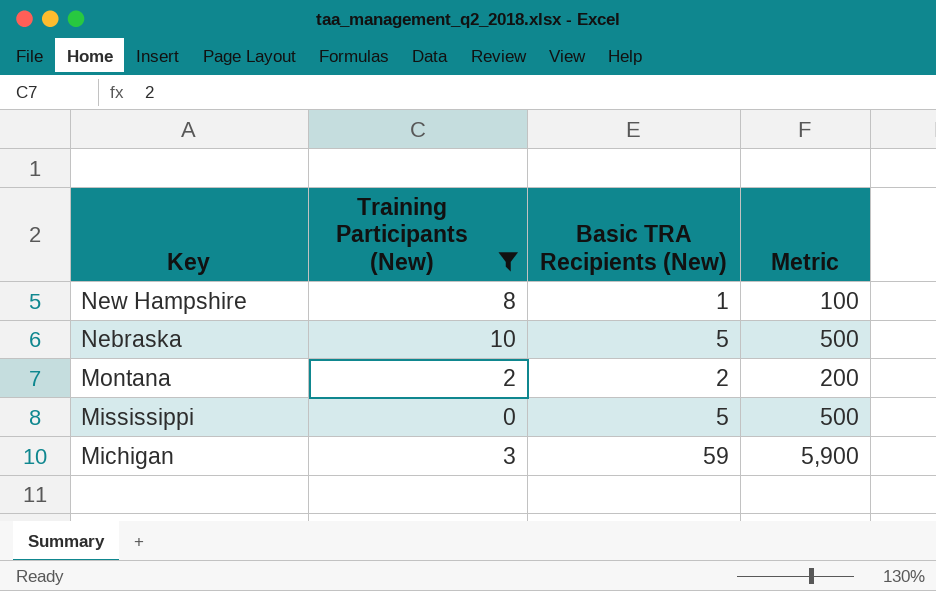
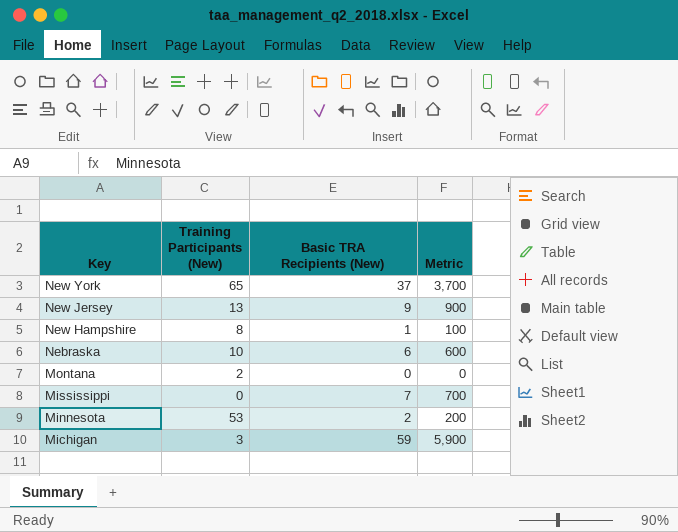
filter: Training Participants (New) <= 10 -> none
Nebraska | Basic TRA Recipients (New): 5 -> 6
Nebraska | Metric: 500 -> 600
Montana | Basic TRA Recipients (New): 2 -> 0
Montana | Metric: 200 -> 0
Mississippi | Basic TRA Recipients (New): 5 -> 7
Mississippi | Metric: 500 -> 700

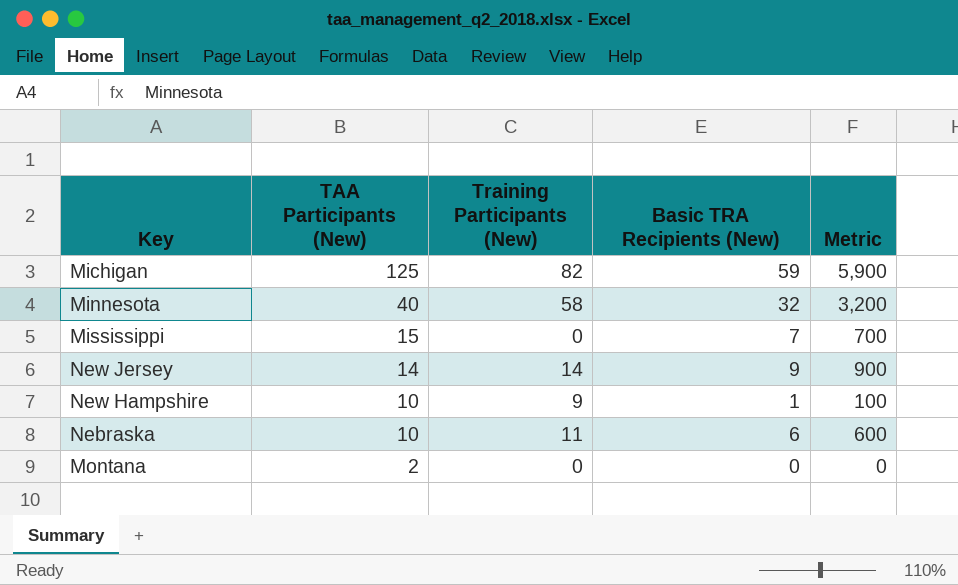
row order: Key descending -> TAA Participants (New) descending
column TAA Participants (New) | position: none -> 2
row New York: 65 | 37 | 3,700 -> none
Michigan | Training Participants (New): 3 -> 82
Minnesota | Training Participants (New): 53 -> 58
Minnesota | Basic TRA Recipients (New): 2 -> 32
Minnesota | Metric: 200 -> 3,200
New Jersey | Training Participants (New): 13 -> 14
New Hampshire | Training Participants (New): 8 -> 9
Nebraska | Training Participants (New): 10 -> 11
Montana | Training Participants (New): 2 -> 0

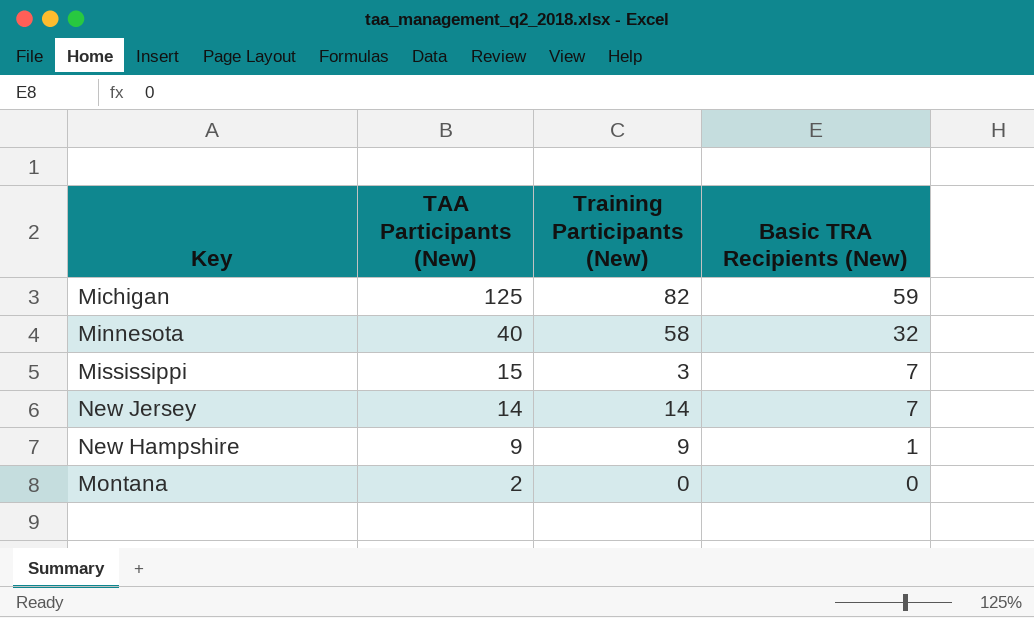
column Metric | formula: [Basic TRA Recipients (New)] * 100 -> none
row Nebraska: 10 | 11 | 6 | 600 -> none
Mississippi | Training Participants (New): 0 -> 3
New Jersey | Basic TRA Recipients (New): 9 -> 7
New Hampshire | TAA Participants (New): 10 -> 9

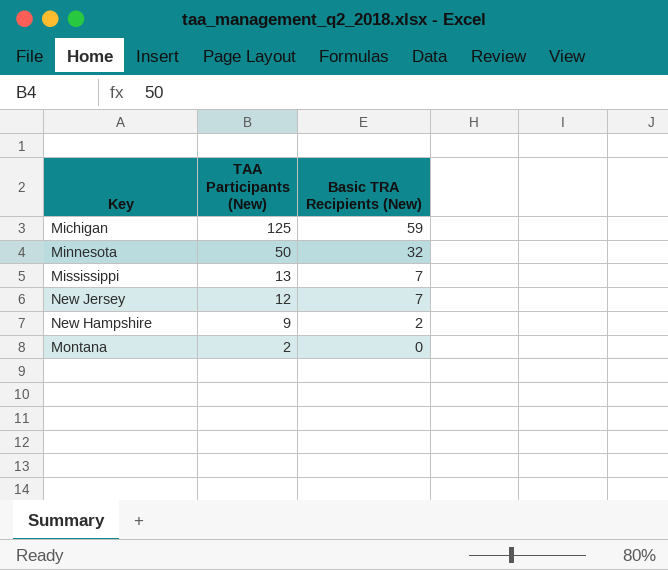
column Training Participants (New) | position: 3 -> none
Minnesota | TAA Participants (New): 40 -> 50
Mississippi | TAA Participants (New): 15 -> 13
New Jersey | TAA Participants (New): 14 -> 12
New Hampshire | Basic TRA Recipients (New): 1 -> 2

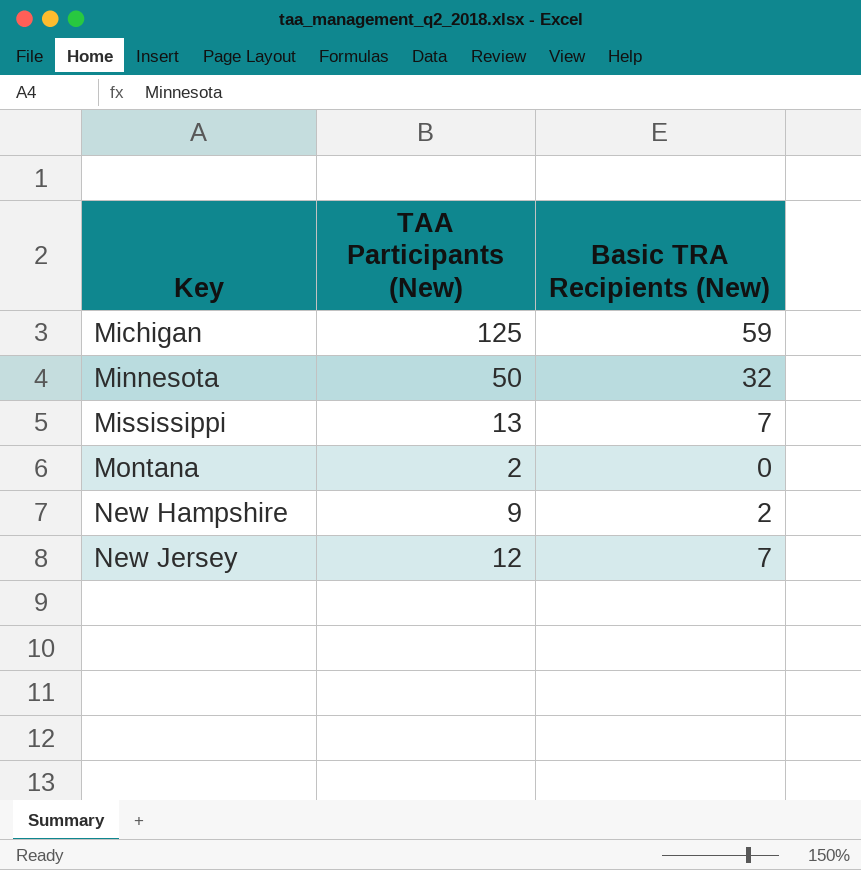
row order: TAA Participants (New) descending -> Key ascending

